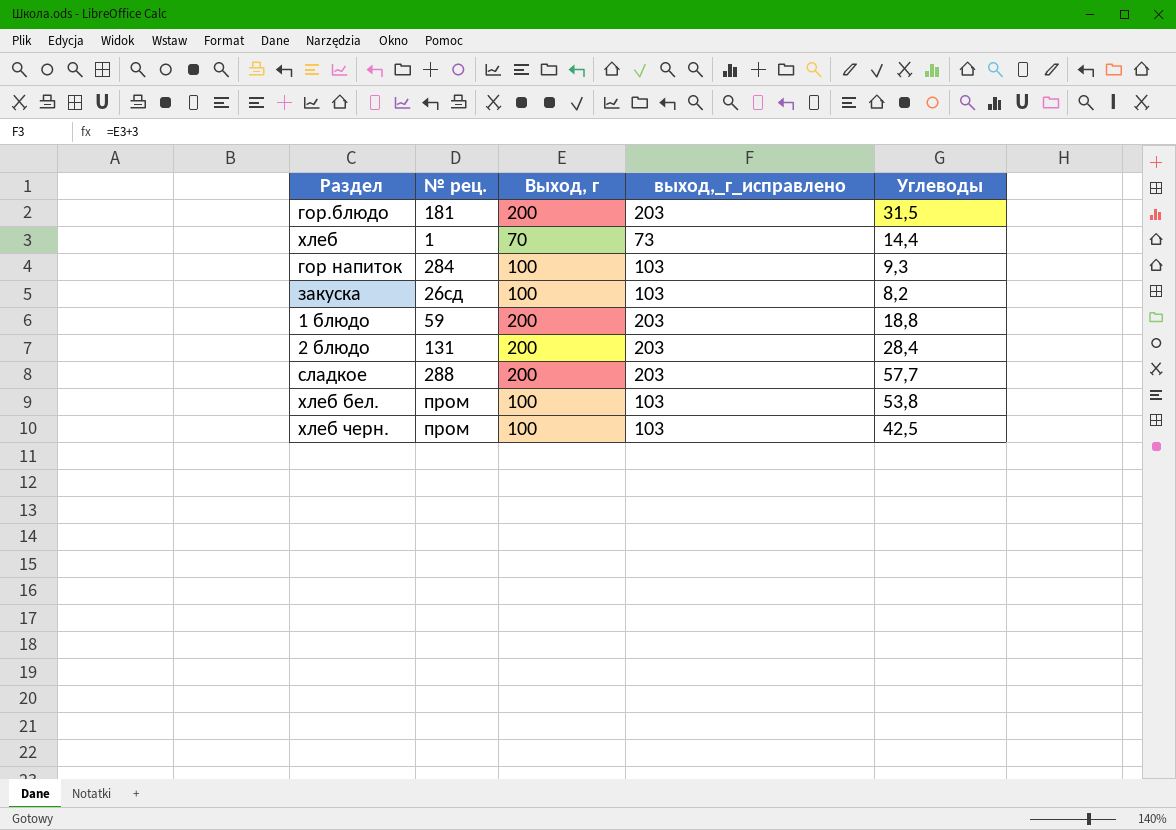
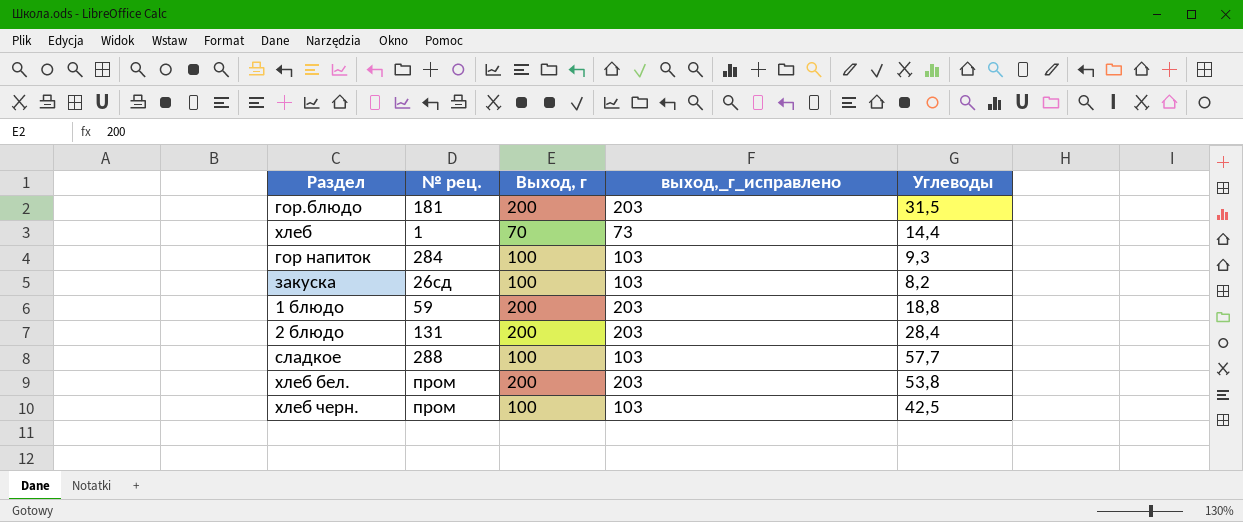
сладкое | Выход, г: 200 -> 100
сладкое | выход,_г_исправлено: 203 -> 103
хлеб бел. | Выход, г: 100 -> 200
хлеб бел. | выход,_г_исправлено: 103 -> 203

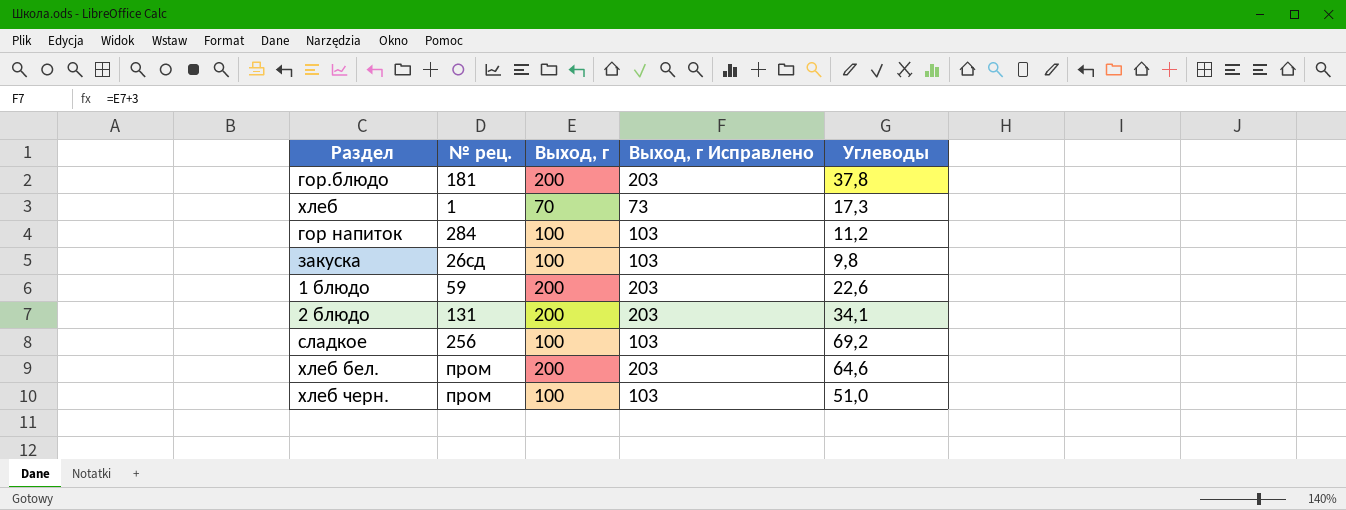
column name: выход,_г_исправлено -> Выход, г Исправлено
гор.блюдо | Углеводы: 31,5 -> 37,8
хлеб | Углеводы: 14,4 -> 17,3
гор напиток | Углеводы: 9,3 -> 11,2
закуска | Углеводы: 8,2 -> 9,8
1 блюдо | Углеводы: 18,8 -> 22,6
2 блюдо | Углеводы: 28,4 -> 34,1
сладкое | № рец.: 288 -> 256
сладкое | Углеводы: 57,7 -> 69,2
хлеб бел. | Углеводы: 53,8 -> 64,6
хлеб черн. | Углеводы: 42,5 -> 51,0

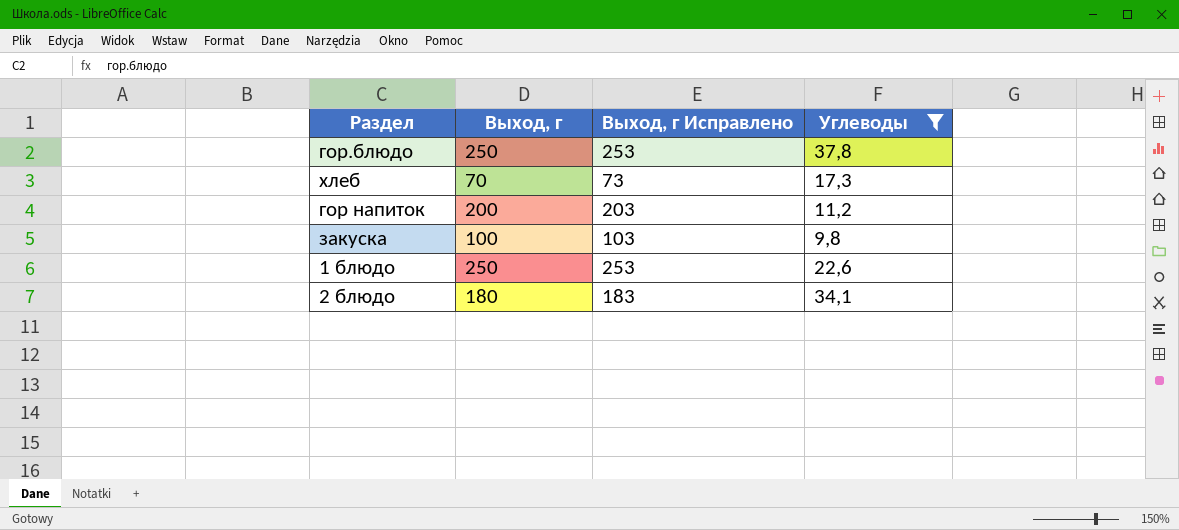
filter: none -> Углеводы <= 37,8
column № рец. | position: 2 -> none
гор.блюдо | Выход, г: 200 -> 250
гор.блюдо | Выход, г Исправлено: 203 -> 253
гор напиток | Выход, г: 100 -> 200
гор напиток | Выход, г Исправлено: 103 -> 203
1 блюдо | Выход, г: 200 -> 250
1 блюдо | Выход, г Исправлено: 203 -> 253
2 блюдо | Выход, г: 200 -> 180
2 блюдо | Выход, г Исправлено: 203 -> 183

